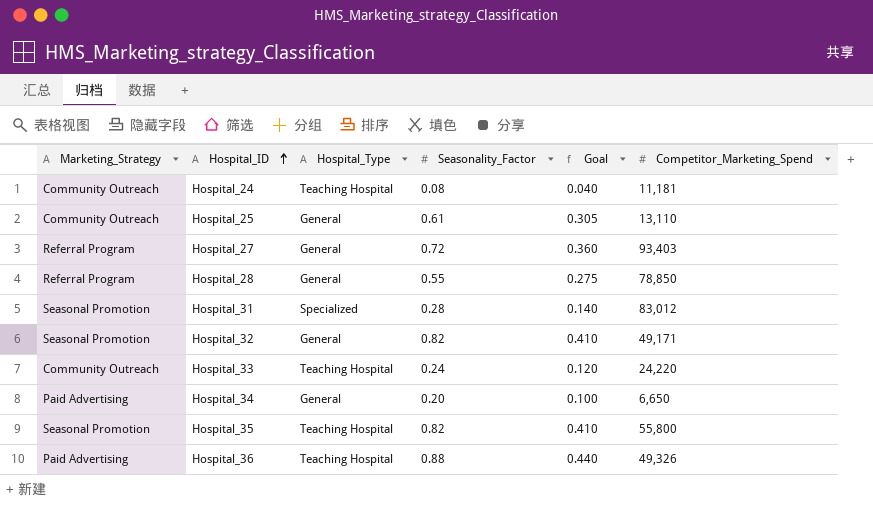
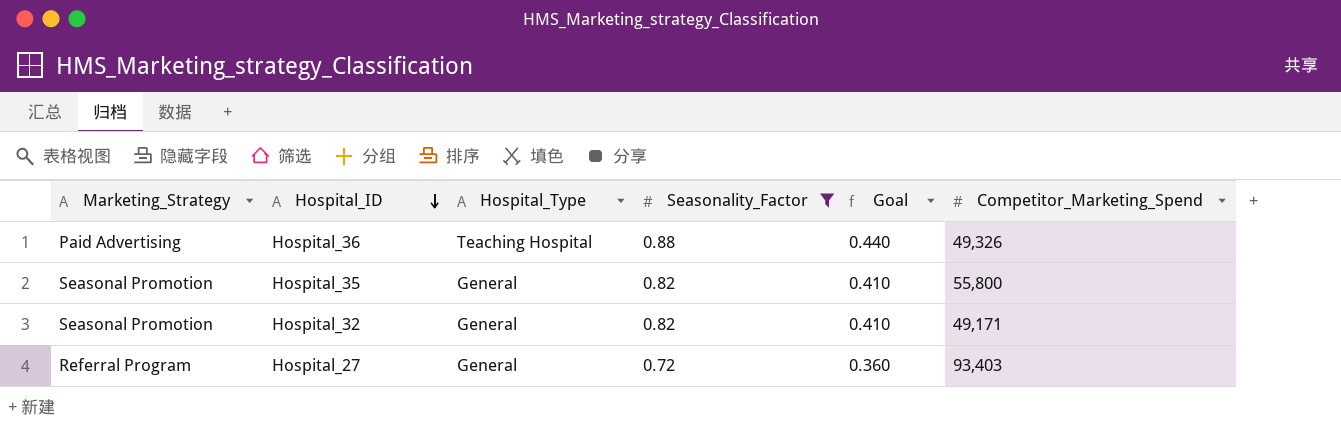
filter: none -> Seasonality_Factor >= 0.72
row order: Hospital_ID ascending -> Hospital_ID descending
Hospital_35 | Hospital_Type: Teaching Hospital -> General

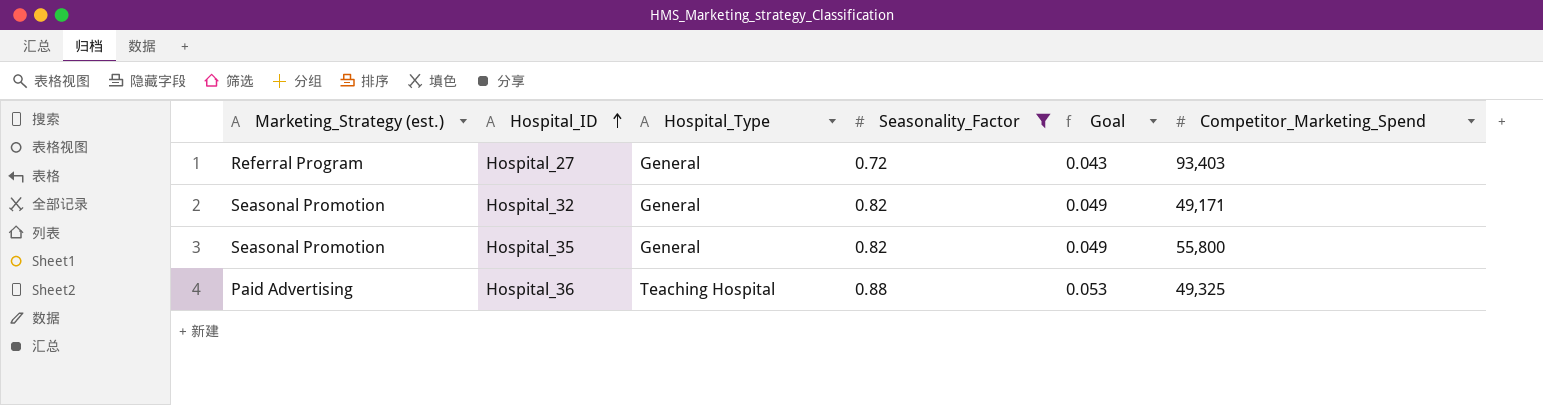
row order: Hospital_ID descending -> Hospital_ID ascending
column name: Marketing_Strategy -> Marketing_Strategy (est.)
column Goal | formula: [Seasonality_Factor] * 0.5 -> [Seasonality_Factor] * 0.06
Hospital_36 | Competitor_Marketing_Spend: 49,326 -> 49,325

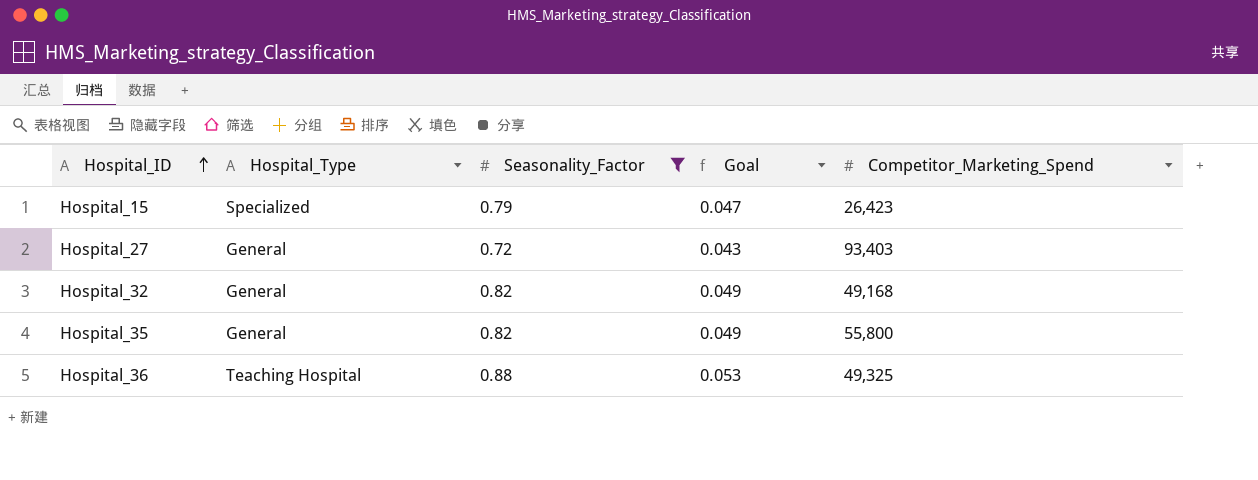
column Marketing_Strategy (est.) | position: 1 -> none
row Hospital_15: none -> Specialized | 0.79 | 0.047 | 26,423
Hospital_32 | Competitor_Marketing_Spend: 49,171 -> 49,168

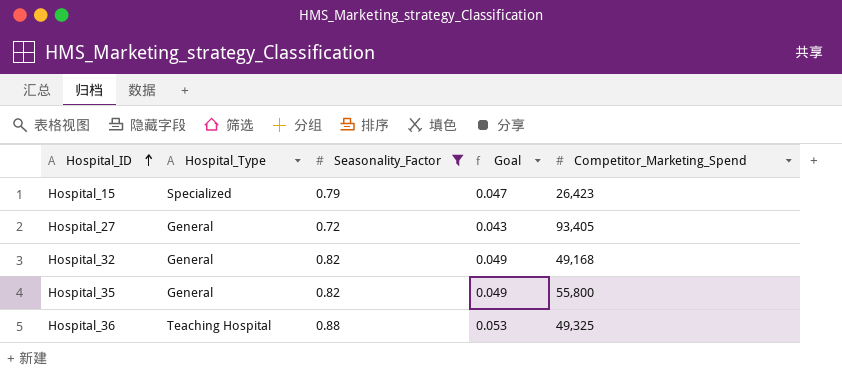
Hospital_27 | Competitor_Marketing_Spend: 93,403 -> 93,405

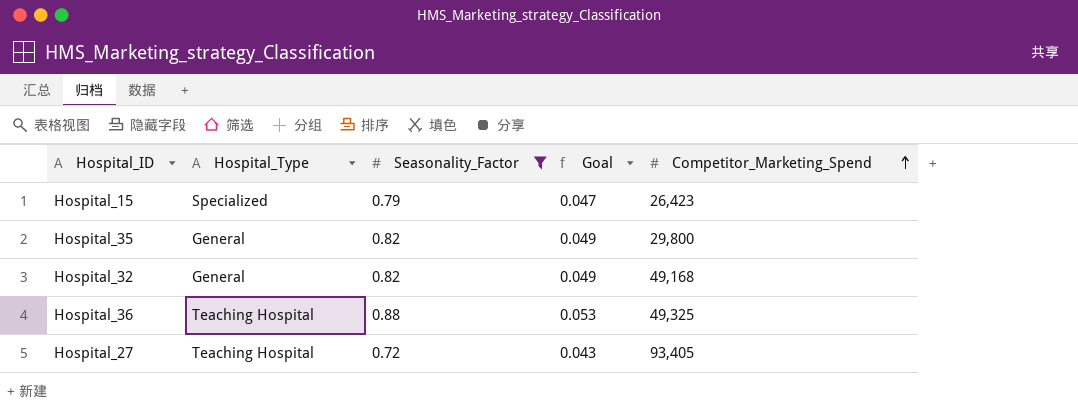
row order: Hospital_ID ascending -> Competitor_Marketing_Spend ascending
Hospital_35 | Competitor_Marketing_Spend: 55,800 -> 29,800
Hospital_27 | Hospital_Type: General -> Teaching Hospital

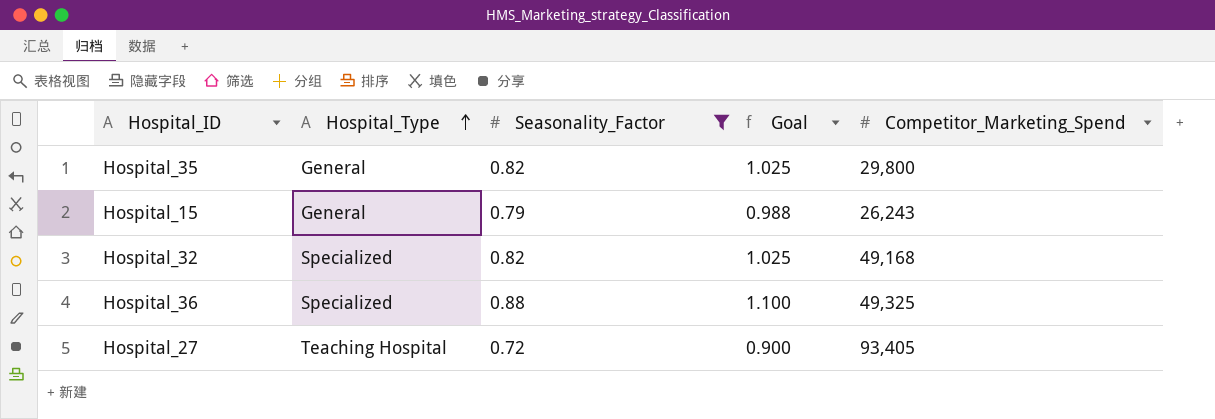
row order: Competitor_Marketing_Spend ascending -> Hospital_Type ascending
column Goal | formula: [Seasonality_Factor] * 0.06 -> [Seasonality_Factor] * 1.25
Hospital_15 | Hospital_Type: Specialized -> General
Hospital_15 | Competitor_Marketing_Spend: 26,423 -> 26,243
Hospital_32 | Hospital_Type: General -> Specialized
Hospital_36 | Hospital_Type: Teaching Hospital -> Specialized

